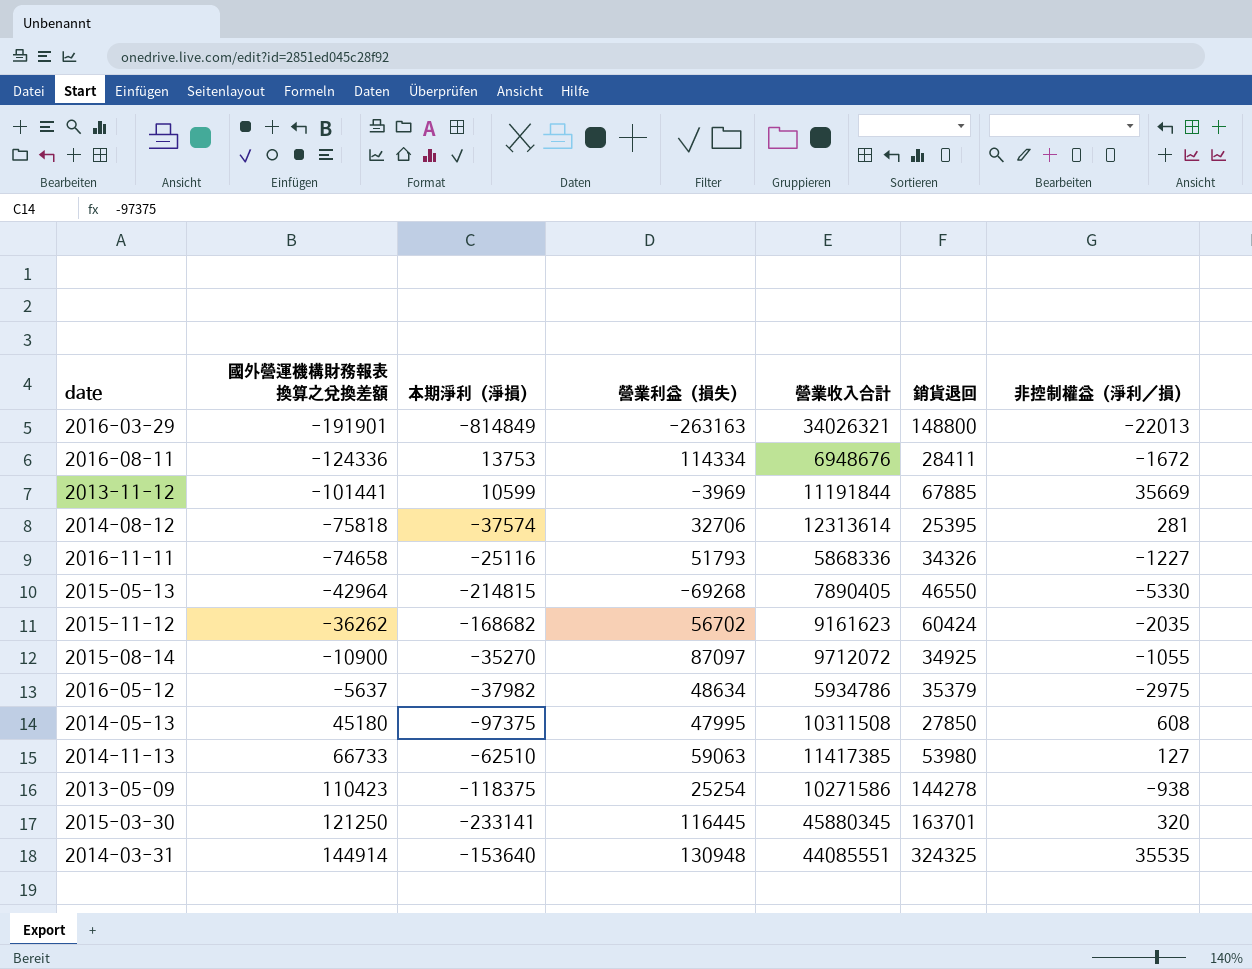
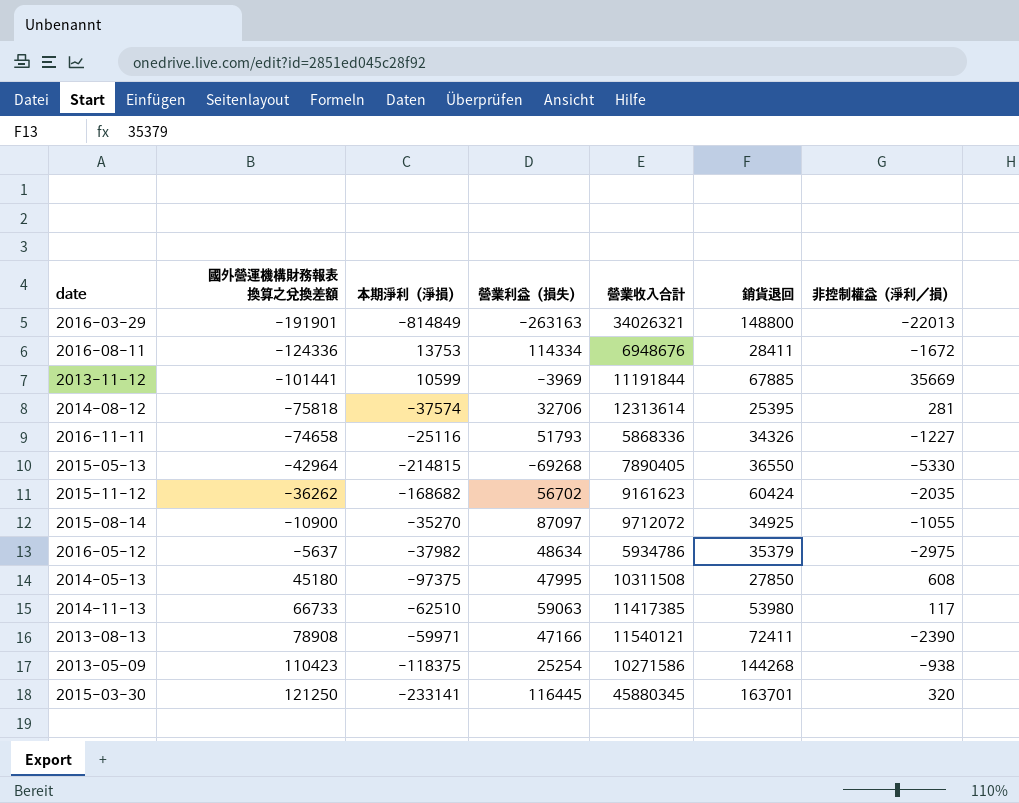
row 2014-03-31: 144914 | -153640 | 130948 | 44085551 | 324325 | 35535 -> none
2015-05-13 | 銷貨退回: 46550 -> 36550
2014-11-13 | 非控制權益（淨利／損）: 127 -> 117
row 2013-08-13: none -> 78908 | -59971 | 47166 | 11540121 | 72411 | -2390
2013-05-09 | 銷貨退回: 144278 -> 144268

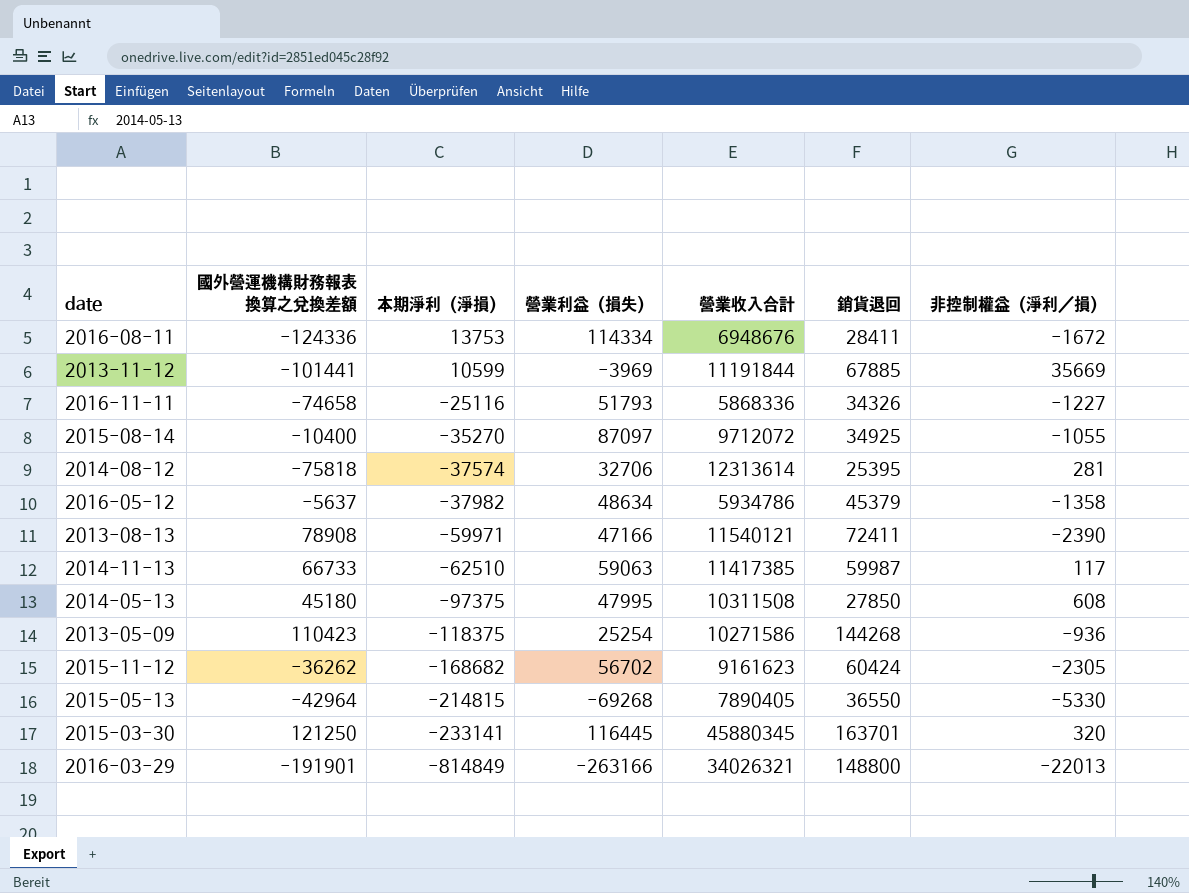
row order: 國外營運機構財務報表換算之兌換差額 ascending -> 本期淨利（淨損） descending
2015-08-14 | 國外營運機構財務報表換算之兌換差額: -10900 -> -10400
2016-05-12 | 銷貨退回: 35379 -> 45379
2016-05-12 | 非控制權益（淨利／損）: -2975 -> -1358
2014-11-13 | 銷貨退回: 53980 -> 59987
2013-05-09 | 非控制權益（淨利／損）: -938 -> -936
2015-11-12 | 非控制權益（淨利／損）: -2035 -> -2305
2016-03-29 | 營業利益（損失）: -263163 -> -263166

